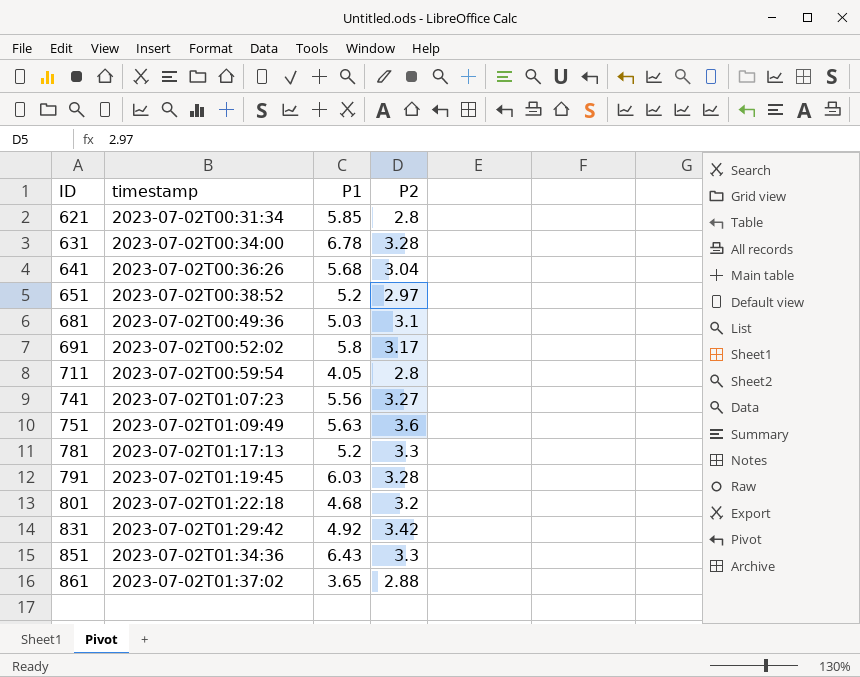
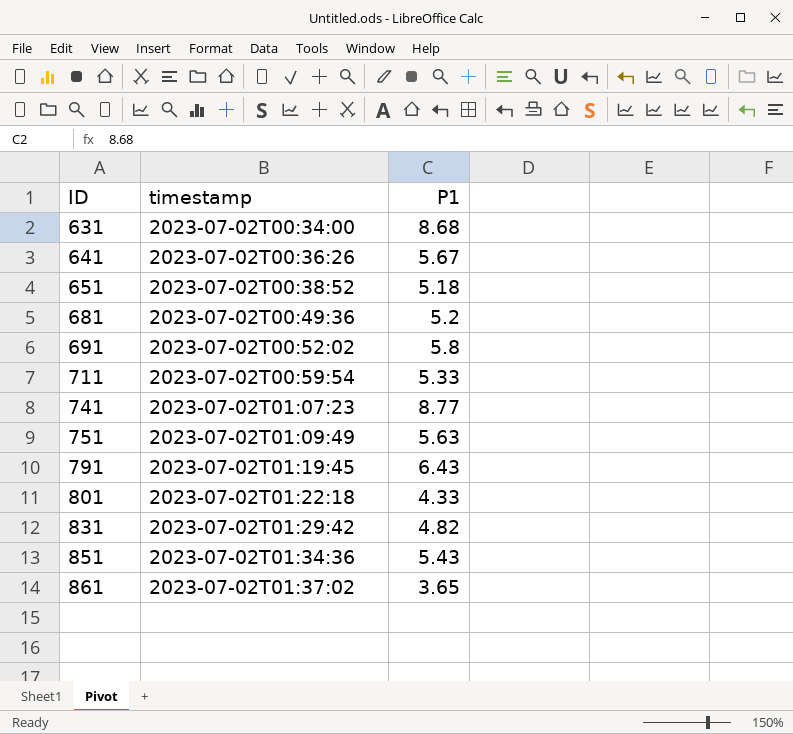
column P2 | position: 4 -> none
row 621: 2023-07-02T00:31:34 | 5.85 | 2.8 -> none
row 781: 2023-07-02T01:17:13 | 5.2 | 3.3 -> none
631 | P1: 6.78 -> 8.68
641 | P1: 5.68 -> 5.67
651 | P1: 5.2 -> 5.18
681 | P1: 5.03 -> 5.2
711 | P1: 4.05 -> 5.33
741 | P1: 5.56 -> 8.77
791 | P1: 6.03 -> 6.43
801 | P1: 4.68 -> 4.33
831 | P1: 4.92 -> 4.82
851 | P1: 6.43 -> 5.43

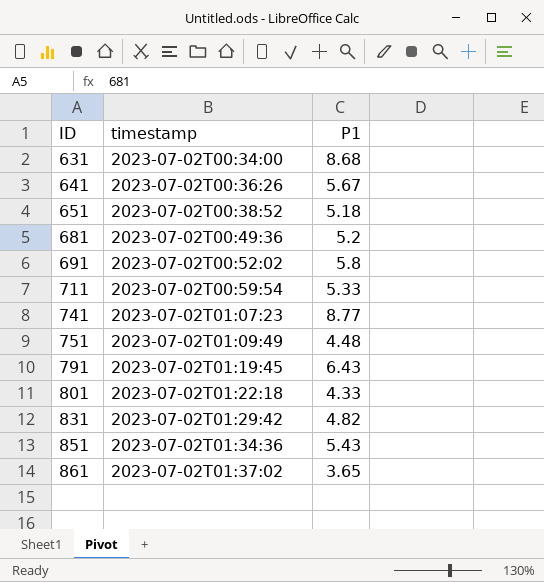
751 | P1: 5.63 -> 4.48

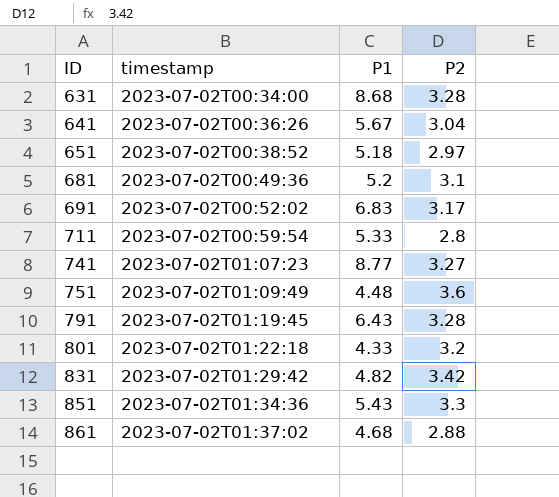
column P2 | position: none -> 4
691 | P1: 5.8 -> 6.83
861 | P1: 3.65 -> 4.68

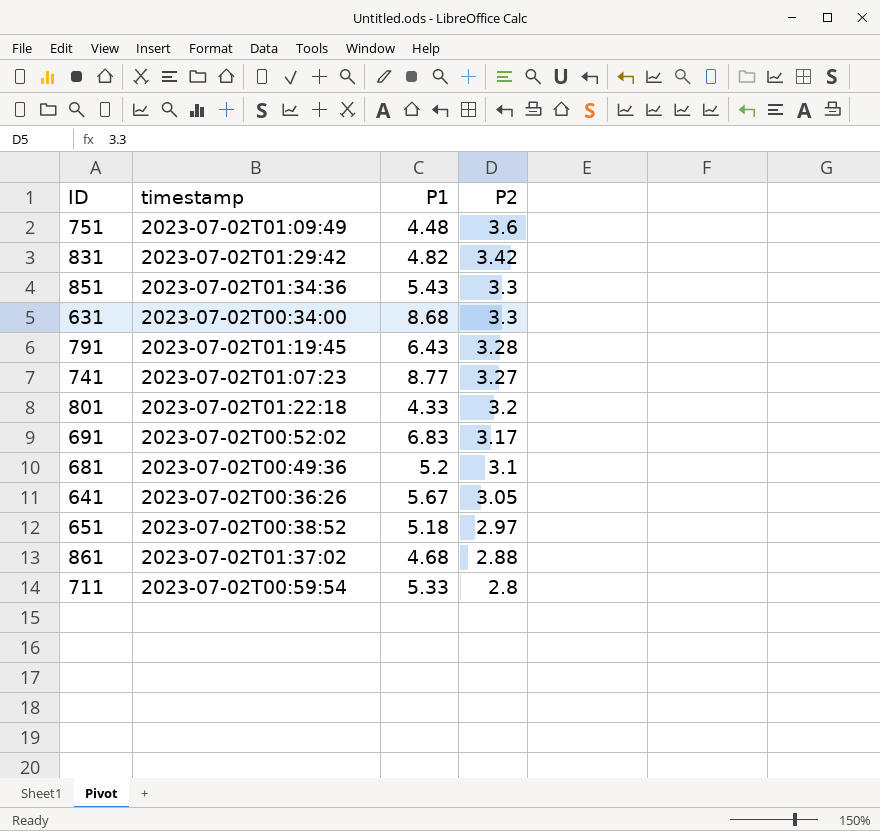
row order: ID ascending -> P2 descending
631 | P2: 3.28 -> 3.3
641 | P2: 3.04 -> 3.05

